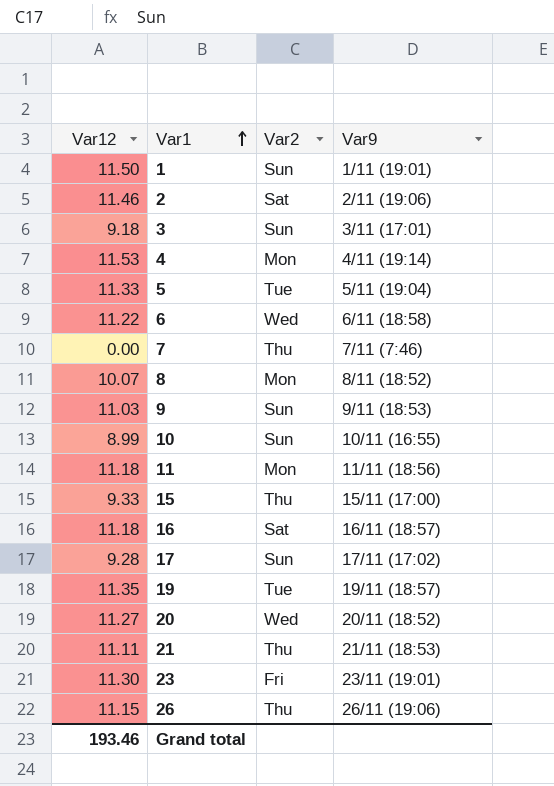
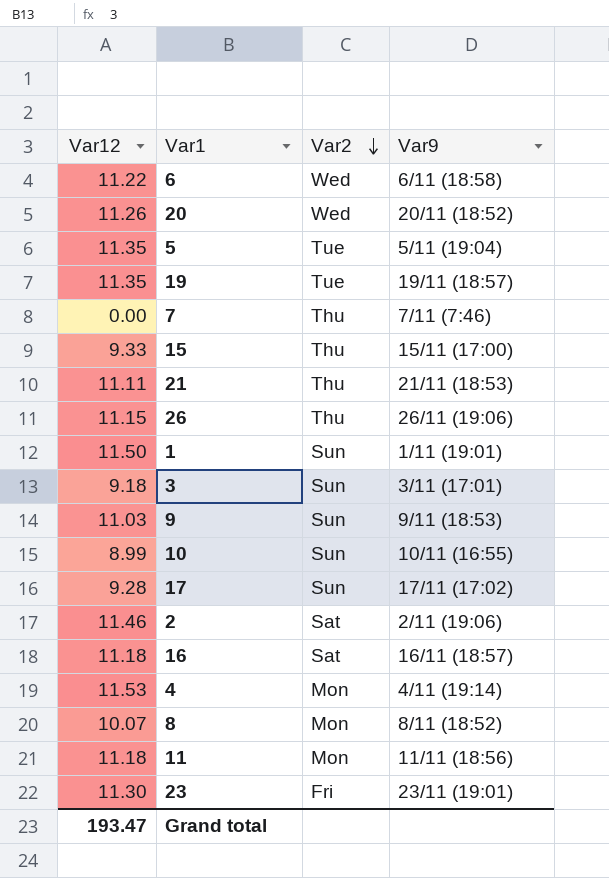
row order: Var1 ascending -> Var2 descending
20 | Var12: 11.27 -> 11.26
5 | Var12: 11.33 -> 11.35
Grand total | Var12: 193.46 -> 193.47

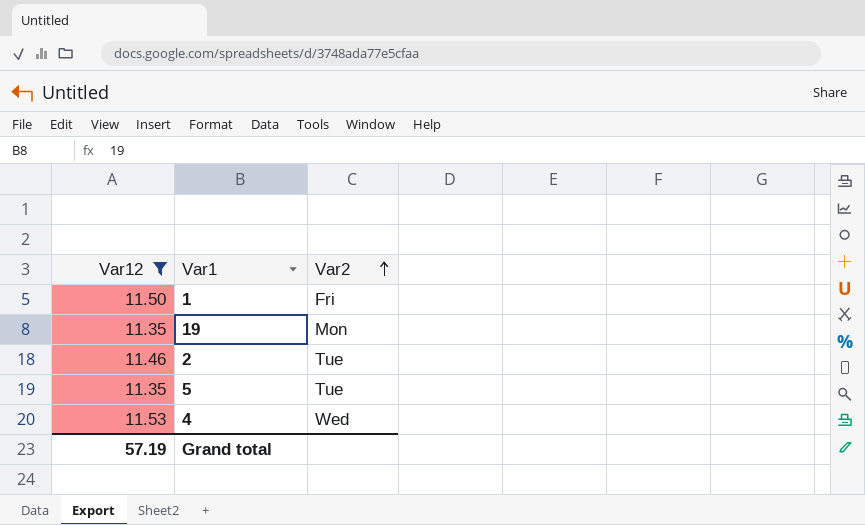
filter: none -> Var12 >= 11.35
row order: Var2 descending -> Var2 ascending
column Var9 | position: 4 -> none
1 | Var2: Sun -> Fri
19 | Var2: Tue -> Mon
2 | Var2: Sat -> Tue
4 | Var2: Mon -> Wed
Grand total | Var12: 193.47 -> 57.19

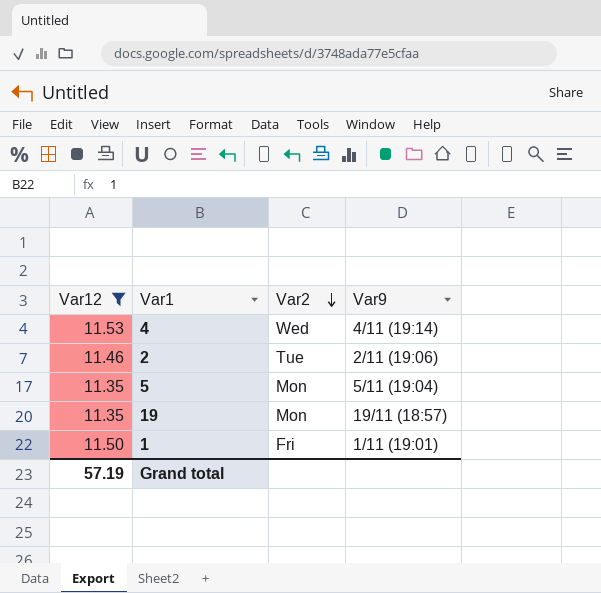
row order: Var2 ascending -> Var2 descending
column Var9 | position: none -> 4
5 | Var2: Tue -> Mon

